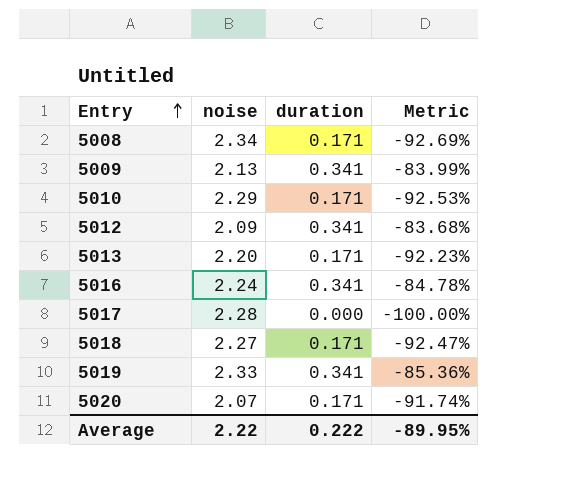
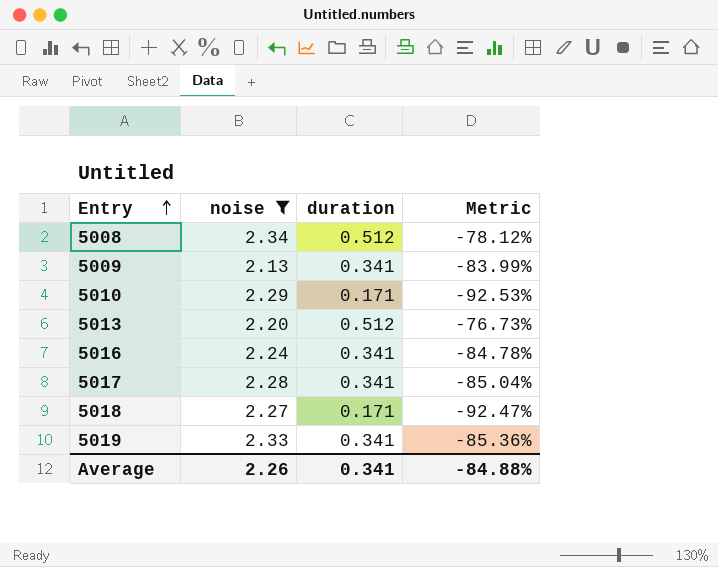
filter: none -> noise >= 2.13
5008 | duration: 0.171 -> 0.512
5008 | Metric: -92.69% -> -78.12%
5013 | duration: 0.171 -> 0.512
5013 | Metric: -92.23% -> -76.73%
5017 | duration: 0.000 -> 0.341
5017 | Metric: -100.00% -> -85.04%
Average | noise: 2.22 -> 2.26
Average | duration: 0.222 -> 0.341
Average | Metric: -89.95% -> -84.88%

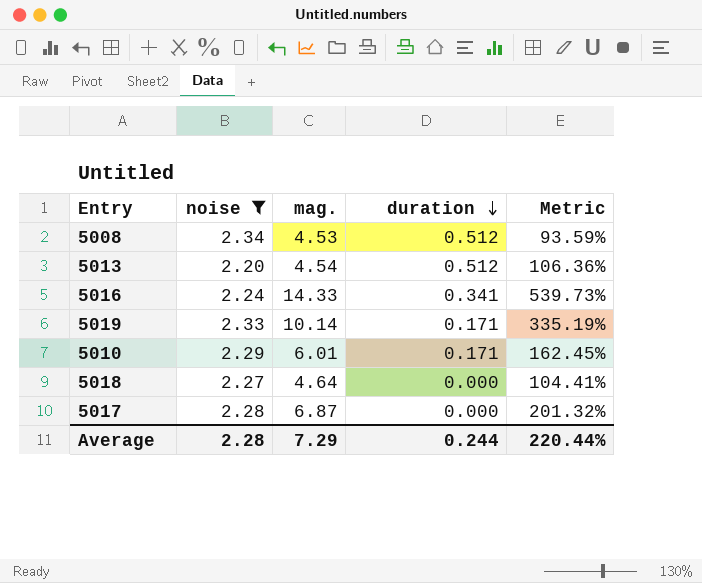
row order: Entry ascending -> duration descending
column mag. | position: none -> 3
column Metric | formula: ([duration] - [noise]) / [noise] -> ([mag.] - [noise]) / [noise]
row 5009: 2.13 | 0.341 | -83.99% -> none
5019 | duration: 0.341 -> 0.171
5018 | duration: 0.171 -> 0.000
5017 | duration: 0.341 -> 0.000
Average | noise: 2.26 -> 2.28
Average | duration: 0.341 -> 0.244
Average | Metric: -84.88% -> 220.44%

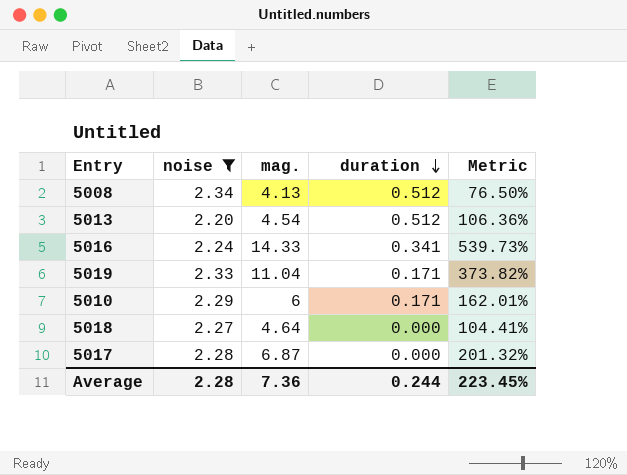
5008 | mag.: 4.53 -> 4.13
5008 | Metric: 93.59% -> 76.50%
5019 | mag.: 10.14 -> 11.04
5019 | Metric: 335.19% -> 373.82%
5010 | mag.: 6.01 -> 6
5010 | Metric: 162.45% -> 162.01%
Average | mag.: 7.29 -> 7.36
Average | Metric: 220.44% -> 223.45%

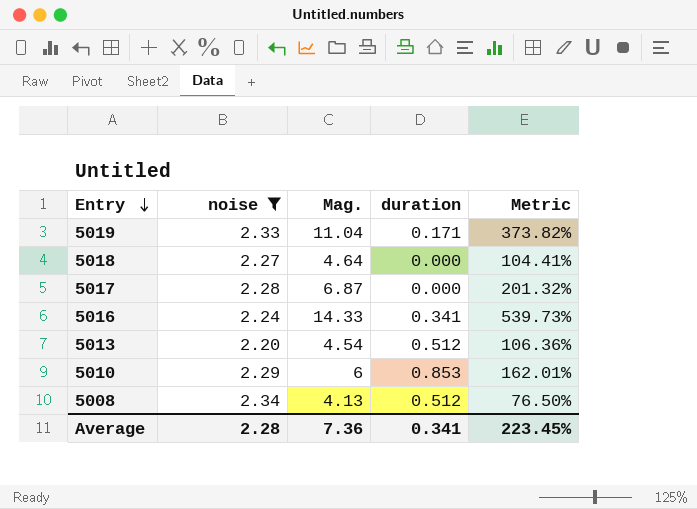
row order: duration descending -> Entry descending
column name: mag. -> Mag.
5010 | duration: 0.171 -> 0.853
Average | duration: 0.244 -> 0.341

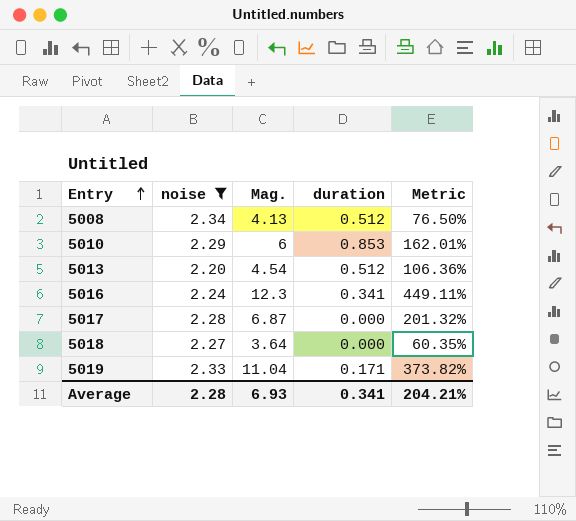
row order: Entry descending -> Entry ascending
5016 | Mag.: 14.33 -> 12.3
5016 | Metric: 539.73% -> 449.11%
5018 | Mag.: 4.64 -> 3.64
5018 | Metric: 104.41% -> 60.35%
Average | Mag.: 7.36 -> 6.93
Average | Metric: 223.45% -> 204.21%

